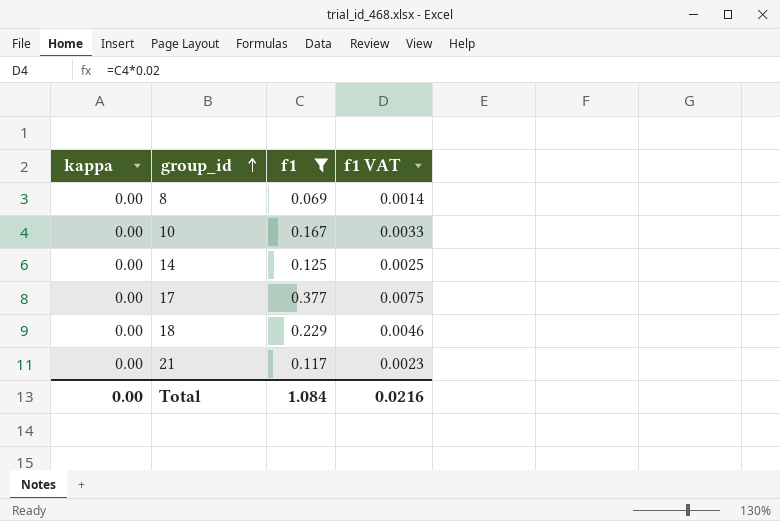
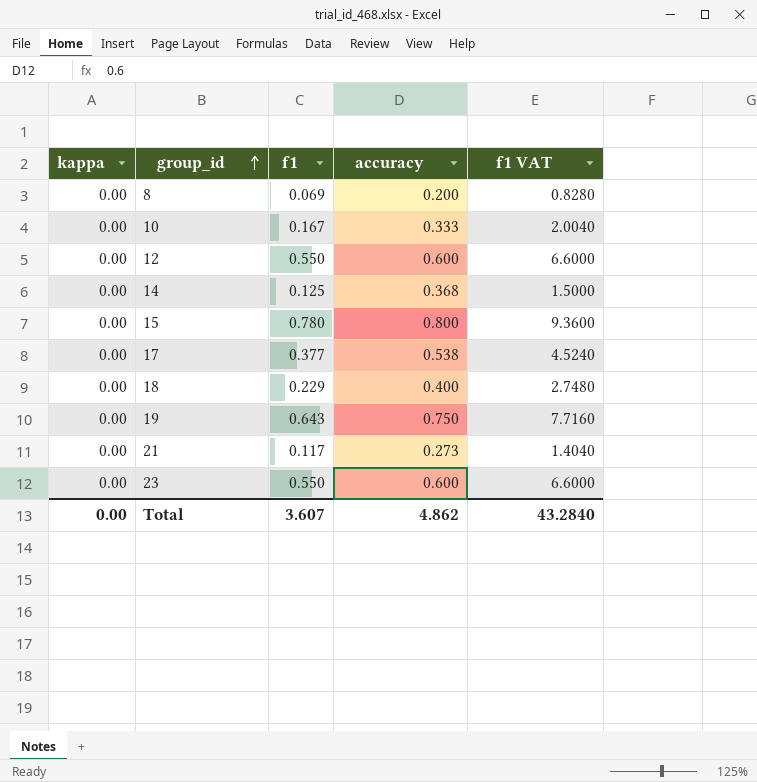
filter: f1 <= 0.377 -> none
column accuracy | position: none -> 4
column f1 VAT | formula: [f1] * 0.02 -> [f1] * 12
Total | f1: 1.084 -> 3.607
Total | f1 VAT: 0.0216 -> 43.2840

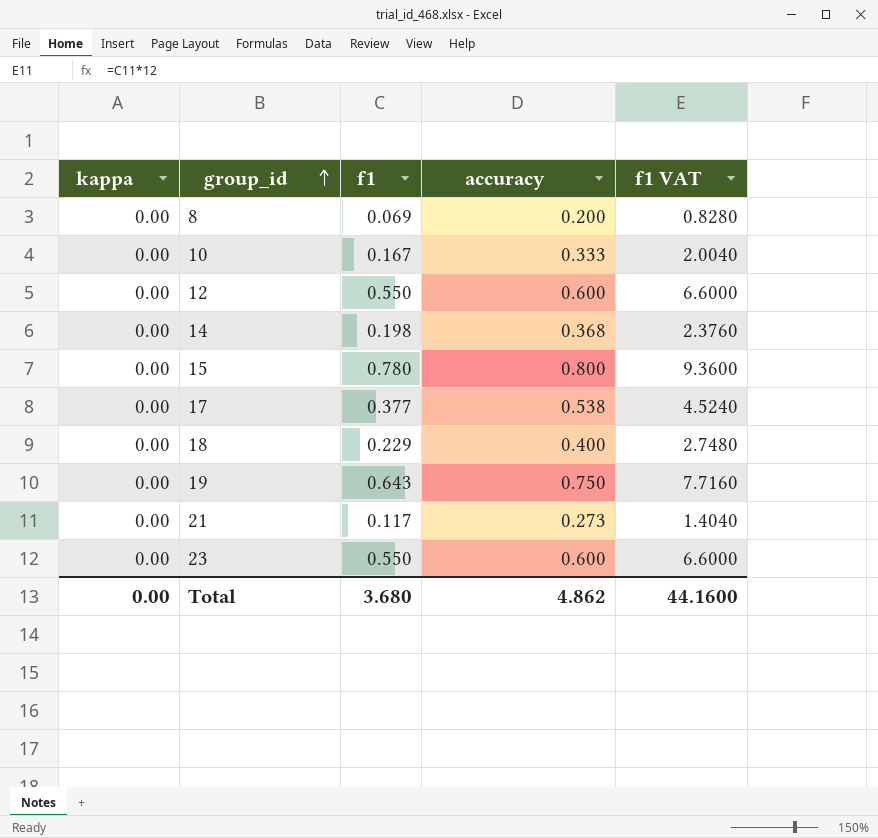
14 | f1: 0.125 -> 0.198
14 | f1 VAT: 1.5000 -> 2.3760
Total | f1: 3.607 -> 3.680
Total | f1 VAT: 43.2840 -> 44.1600

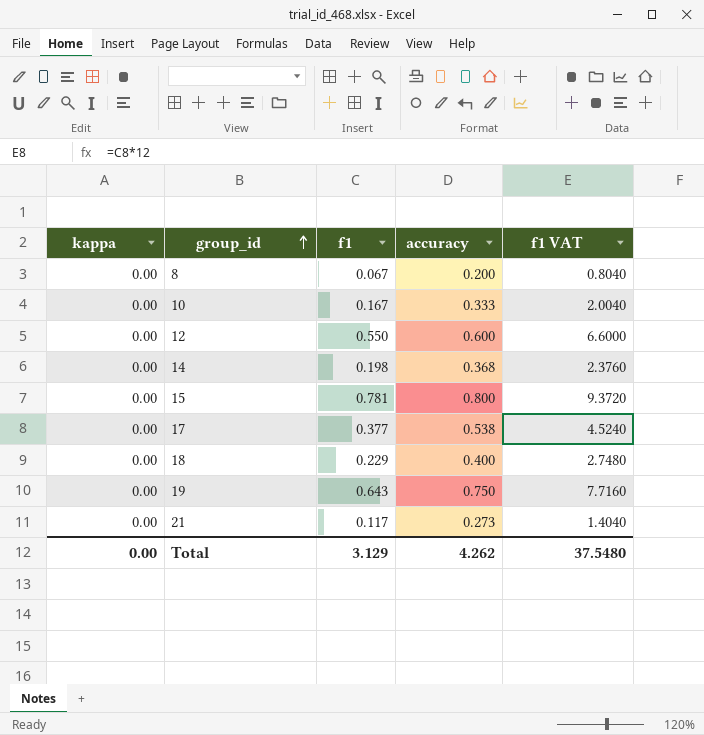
row 23: 0.00 | 0.550 | 0.600 | 6.6000 -> none
8 | f1: 0.069 -> 0.067
8 | f1 VAT: 0.8280 -> 0.8040
15 | f1: 0.780 -> 0.781
15 | f1 VAT: 9.3600 -> 9.3720
Total | f1: 3.680 -> 3.129
Total | accuracy: 4.862 -> 4.262
Total | f1 VAT: 44.1600 -> 37.5480

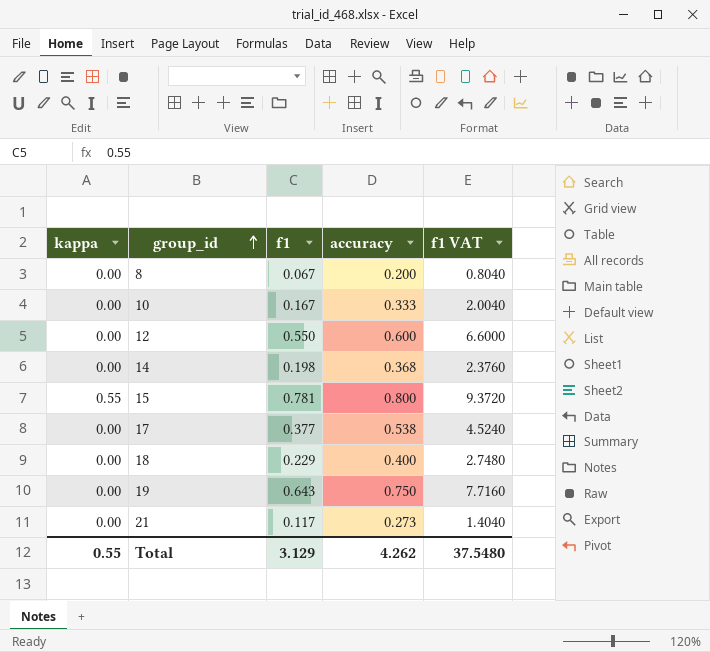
15 | kappa: 0.00 -> 0.55
Total | kappa: 0.00 -> 0.55

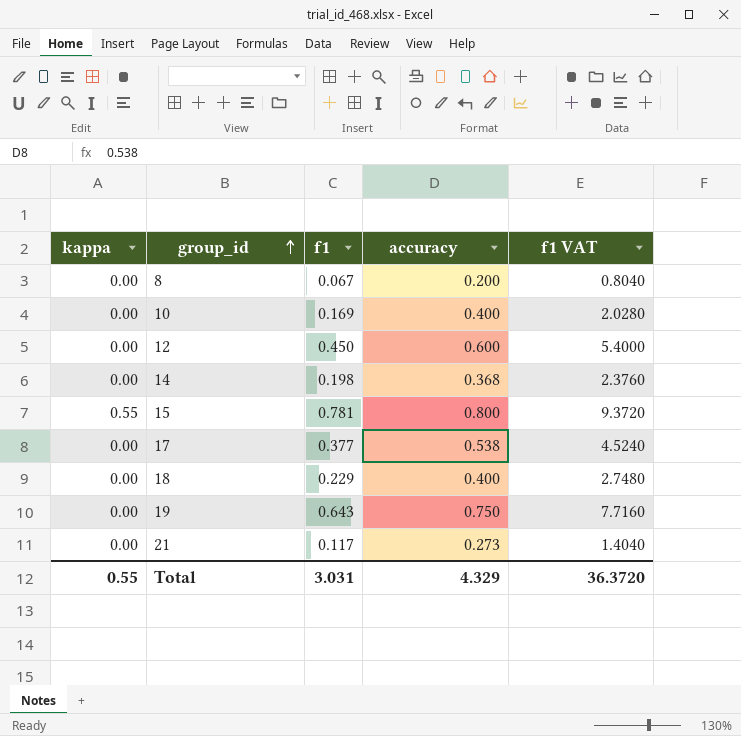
10 | f1: 0.167 -> 0.169
10 | accuracy: 0.333 -> 0.400
10 | f1 VAT: 2.0040 -> 2.0280
12 | f1: 0.550 -> 0.450
12 | f1 VAT: 6.6000 -> 5.4000
Total | f1: 3.129 -> 3.031
Total | accuracy: 4.262 -> 4.329
Total | f1 VAT: 37.5480 -> 36.3720

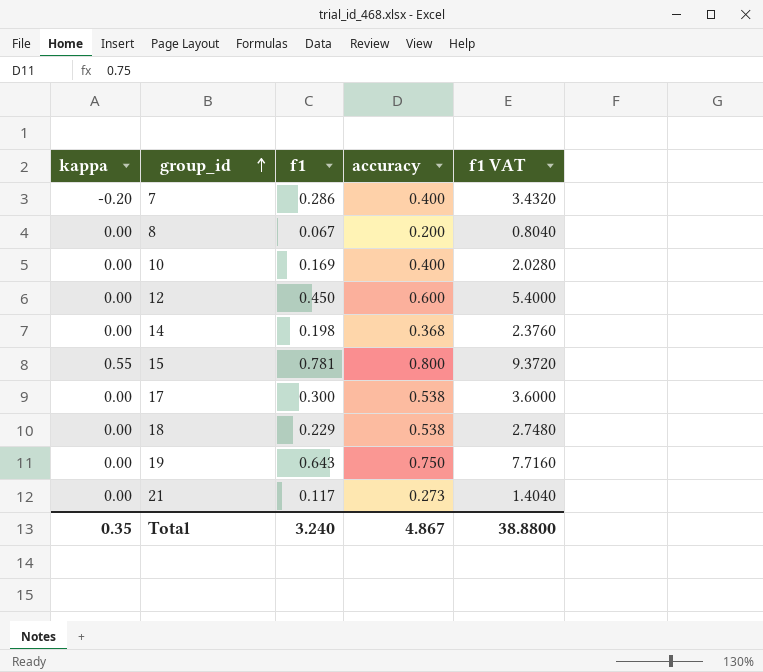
row 7: none -> -0.20 | 0.286 | 0.400 | 3.4320
17 | f1: 0.377 -> 0.300
17 | f1 VAT: 4.5240 -> 3.6000
18 | accuracy: 0.400 -> 0.538
Total | kappa: 0.55 -> 0.35
Total | f1: 3.031 -> 3.240
Total | accuracy: 4.329 -> 4.867
Total | f1 VAT: 36.3720 -> 38.8800

